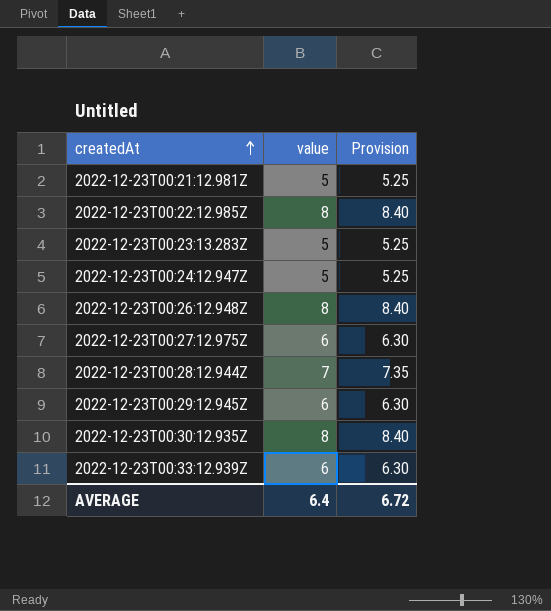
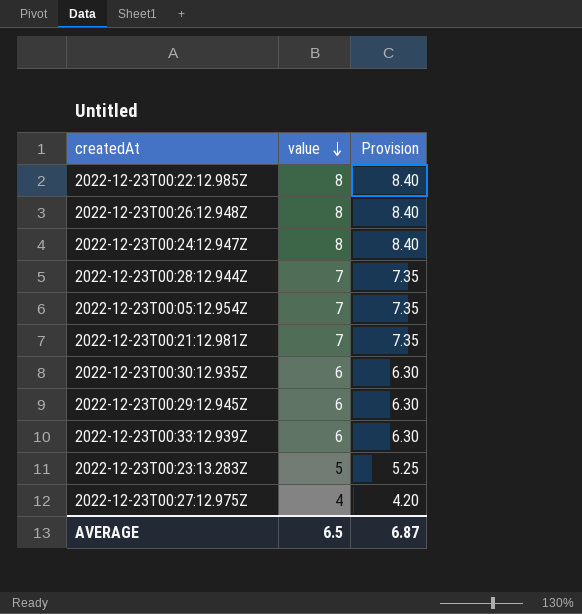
row order: createdAt ascending -> value descending
2022-12-23T00:24:12.947Z | value: 5 -> 8
2022-12-23T00:24:12.947Z | Provision: 5.25 -> 8.40
row 2022-12-23T00:05:12.954Z: none -> 7 | 7.35
2022-12-23T00:21:12.981Z | value: 5 -> 7
2022-12-23T00:21:12.981Z | Provision: 5.25 -> 7.35
2022-12-23T00:30:12.935Z | value: 8 -> 6
2022-12-23T00:30:12.935Z | Provision: 8.40 -> 6.30
2022-12-23T00:27:12.975Z | value: 6 -> 4
2022-12-23T00:27:12.975Z | Provision: 6.30 -> 4.20
AVERAGE | value: 6.4 -> 6.5
AVERAGE | Provision: 6.72 -> 6.87

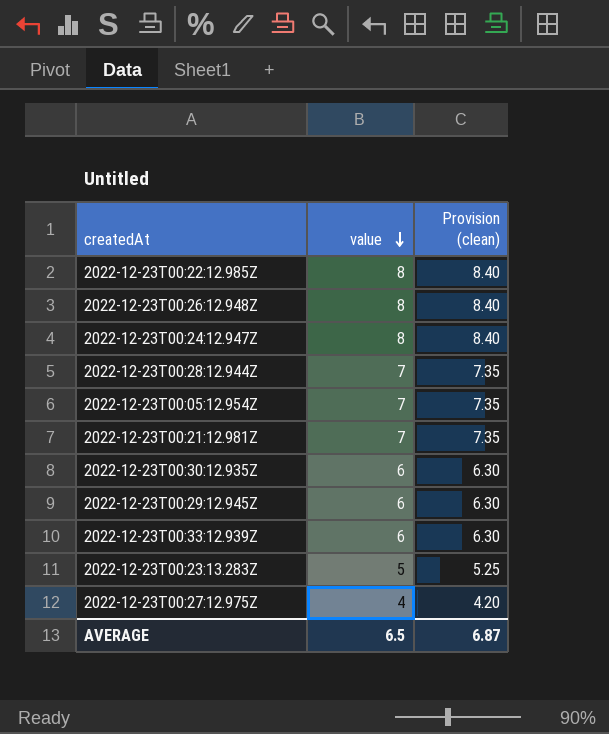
column name: Provision -> Provision (clean)

